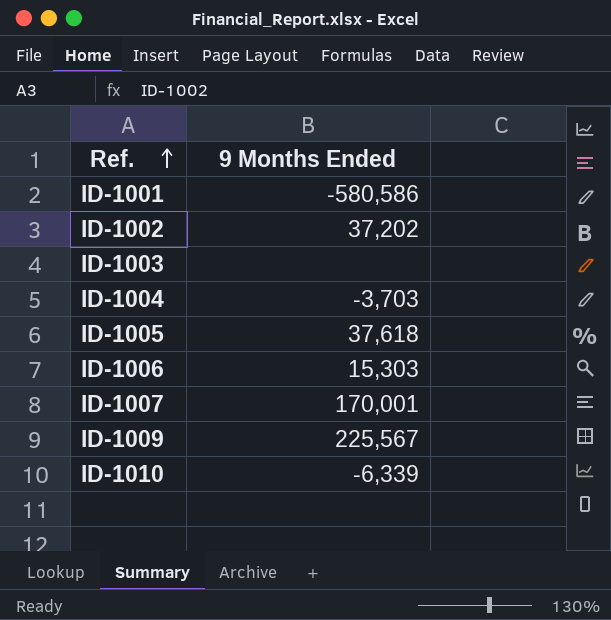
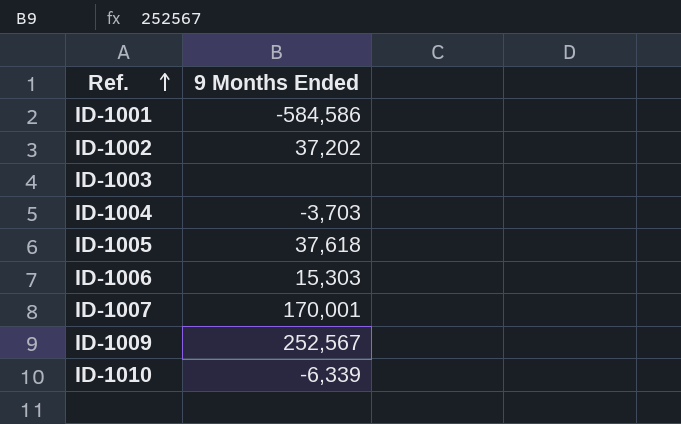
ID-1001 | 9 Months Ended: -580,586 -> -584,586
ID-1009 | 9 Months Ended: 225,567 -> 252,567

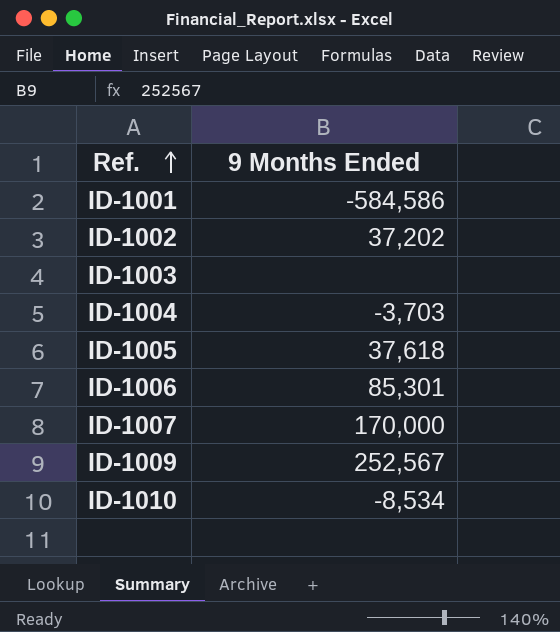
ID-1006 | 9 Months Ended: 15,303 -> 85,301
ID-1007 | 9 Months Ended: 170,001 -> 170,000
ID-1010 | 9 Months Ended: -6,339 -> -8,534

